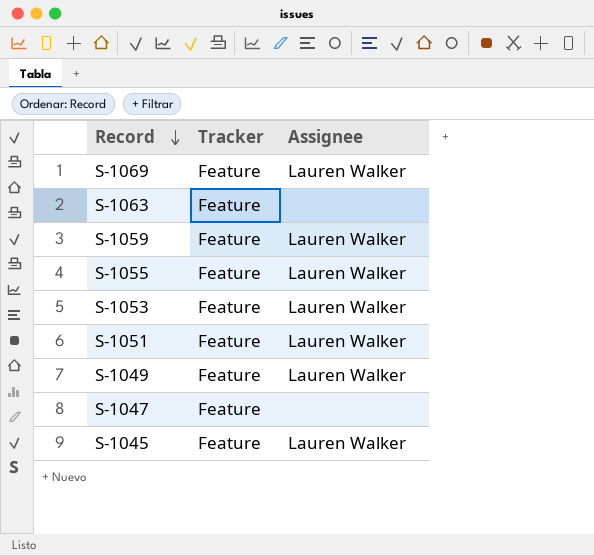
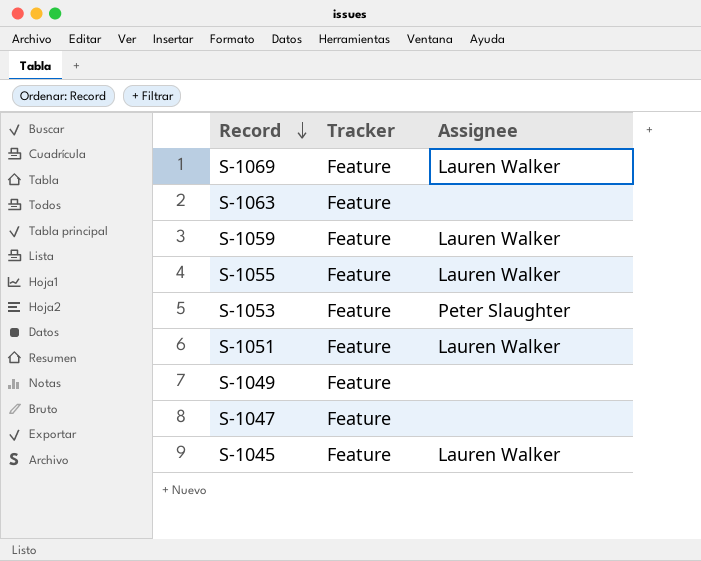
S-1053 | Assignee: Lauren Walker -> Peter Slaughter
S-1049 | Assignee: Lauren Walker -> none

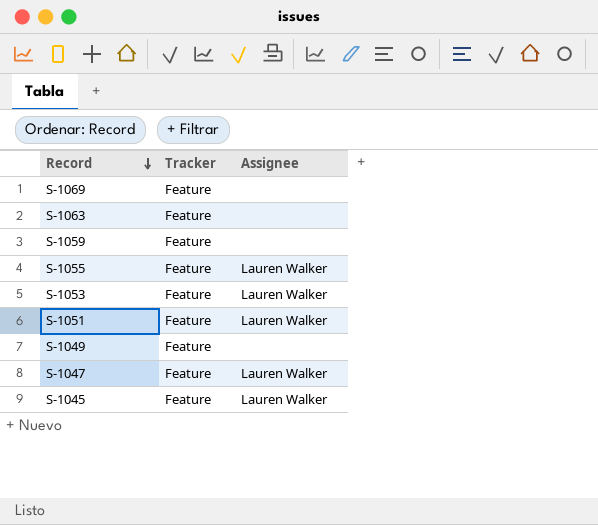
S-1069 | Assignee: Lauren Walker -> none
S-1059 | Assignee: Lauren Walker -> none
S-1053 | Assignee: Peter Slaughter -> Lauren Walker
S-1047 | Assignee: none -> Lauren Walker

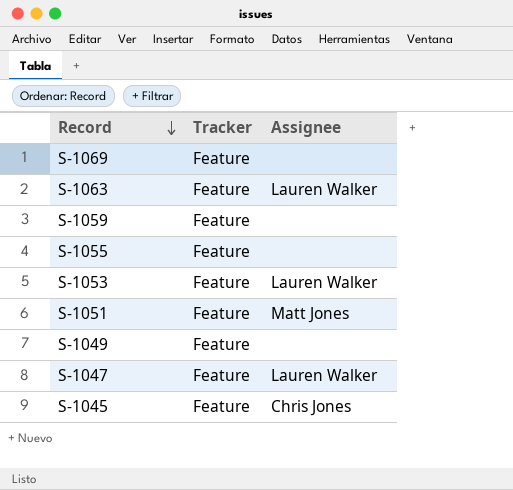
S-1063 | Assignee: none -> Lauren Walker
S-1055 | Assignee: Lauren Walker -> none
S-1051 | Assignee: Lauren Walker -> Matt Jones
S-1045 | Assignee: Lauren Walker -> Chris Jones

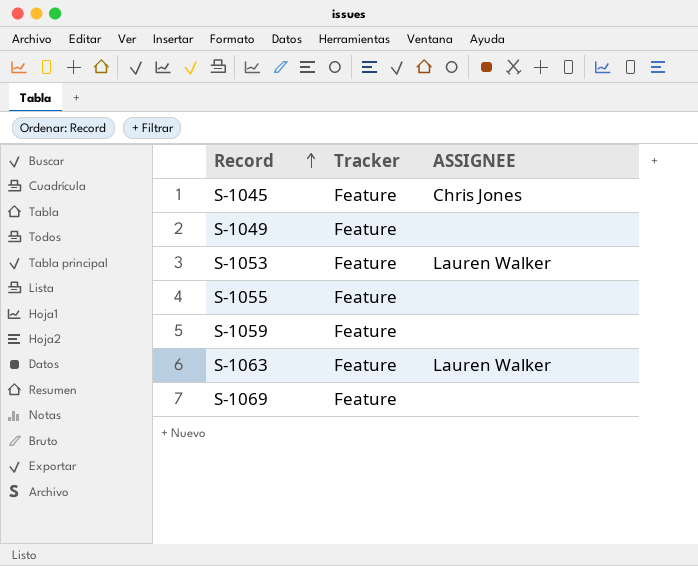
row order: Record descending -> Record ascending
column name: Assignee -> ASSIGNEE
row S-1051: Feature | Matt Jones -> none
row S-1047: Feature | Lauren Walker -> none

